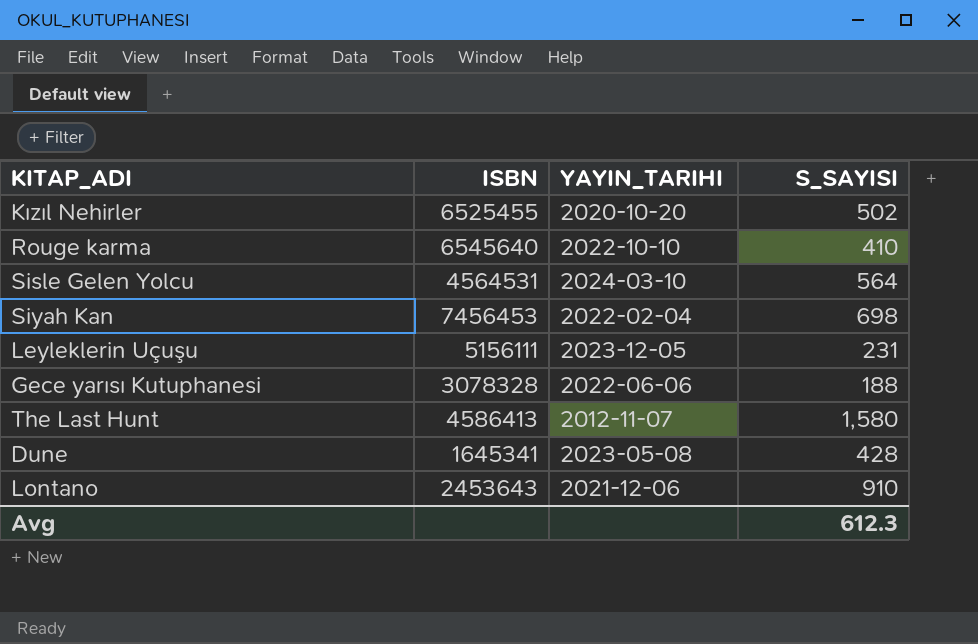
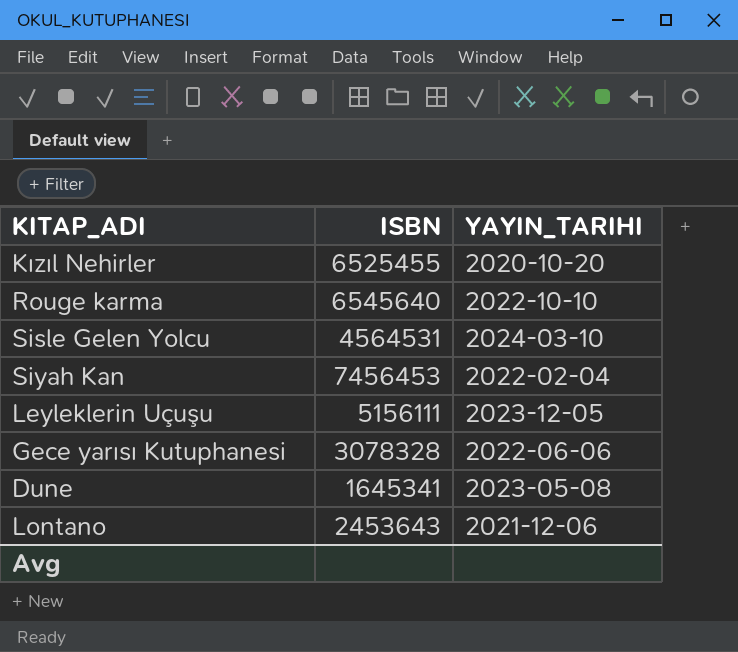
column S_SAYISI | position: 4 -> none
row The Last Hunt: 4586413 | 2012-11-07 | 1,580 -> none

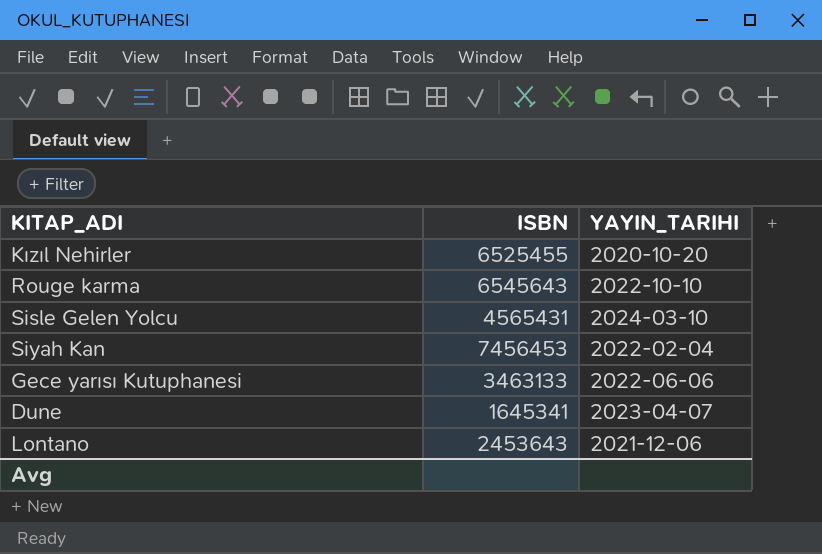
row Leyleklerin Uçuşu: 5156111 | 2023-12-05 -> none
Rouge karma | ISBN: 6545640 -> 6545643
Sisle Gelen Yolcu | ISBN: 4564531 -> 4565431
Gece yarısı Kutuphanesi | ISBN: 3078328 -> 3463133
Dune | YAYIN_TARIHI: 2023-05-08 -> 2023-04-07

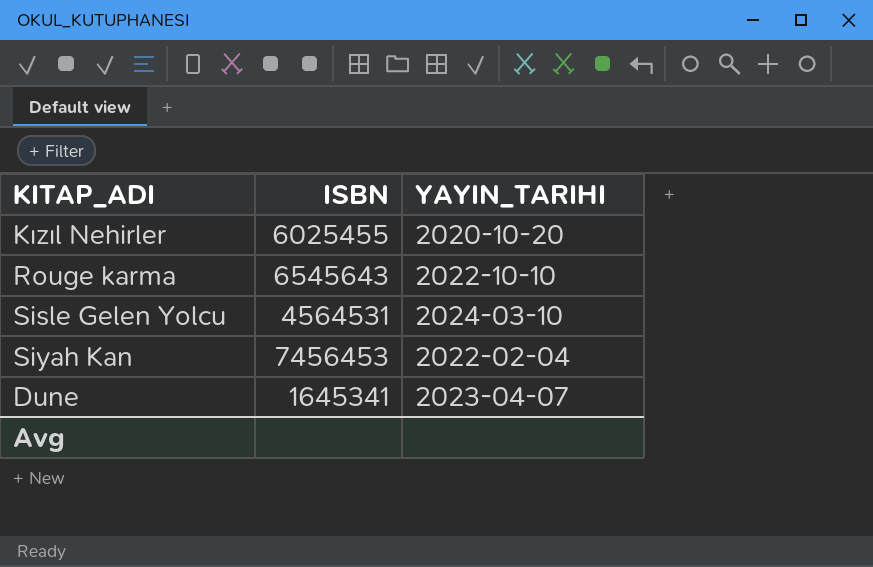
row Gece yarısı Kutuphanesi: 3463133 | 2022-06-06 -> none
row Lontano: 2453643 | 2021-12-06 -> none
Kızıl Nehirler | ISBN: 6525455 -> 6025455
Sisle Gelen Yolcu | ISBN: 4565431 -> 4564531

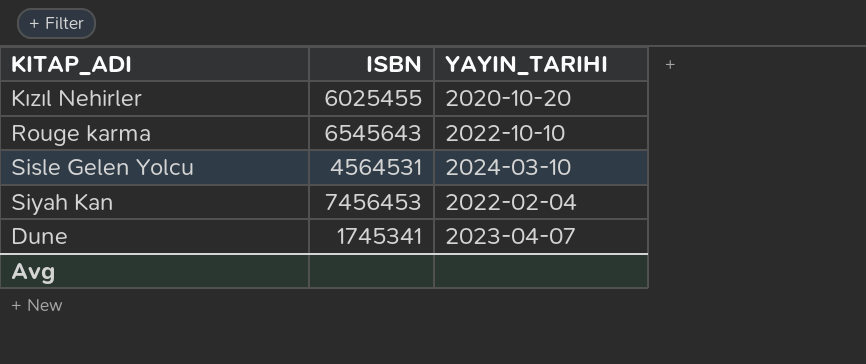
Dune | ISBN: 1645341 -> 1745341

